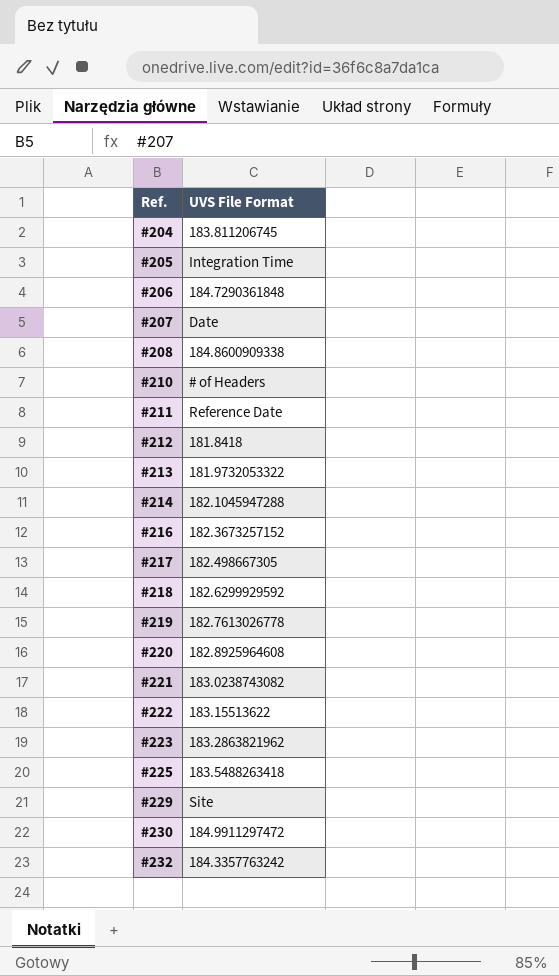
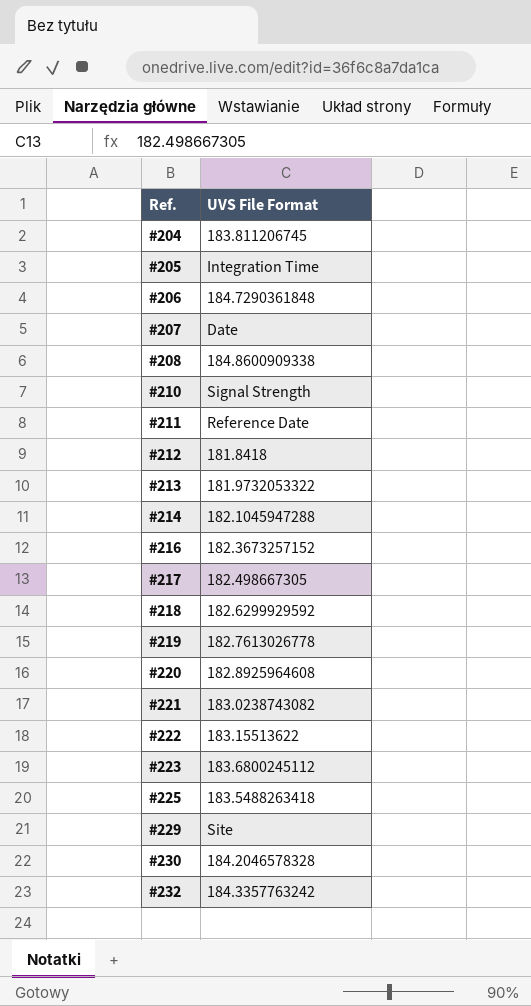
#210 | UVS File Format: # of Headers -> Signal Strength
#223 | UVS File Format: 183.2863821962 -> 183.6800245112
#230 | UVS File Format: 184.9911297472 -> 184.2046578328

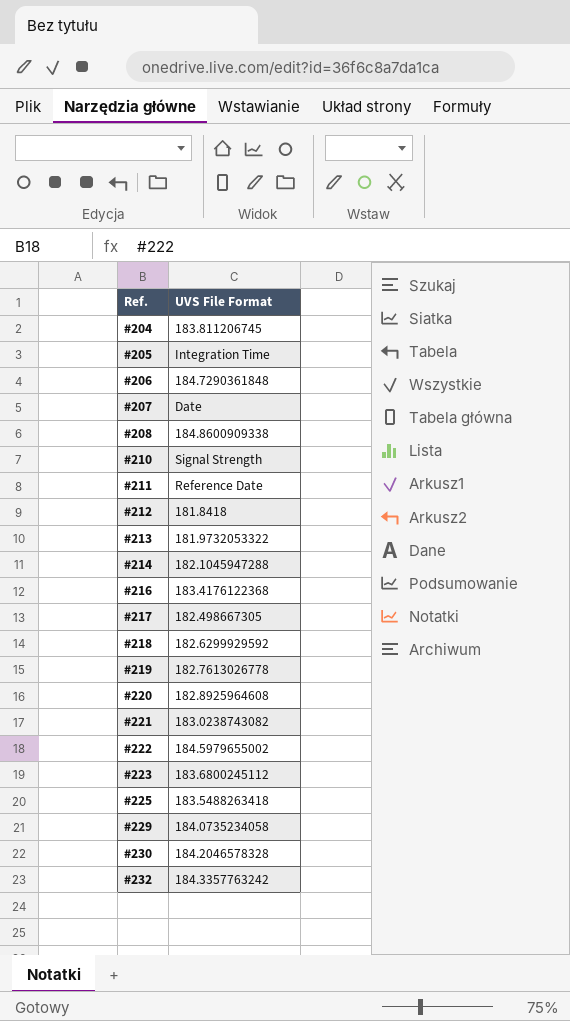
#216 | UVS File Format: 182.3673257152 -> 183.4176122368
#222 | UVS File Format: 183.15513622 -> 184.5979655002
#229 | UVS File Format: Site -> 184.0735234058

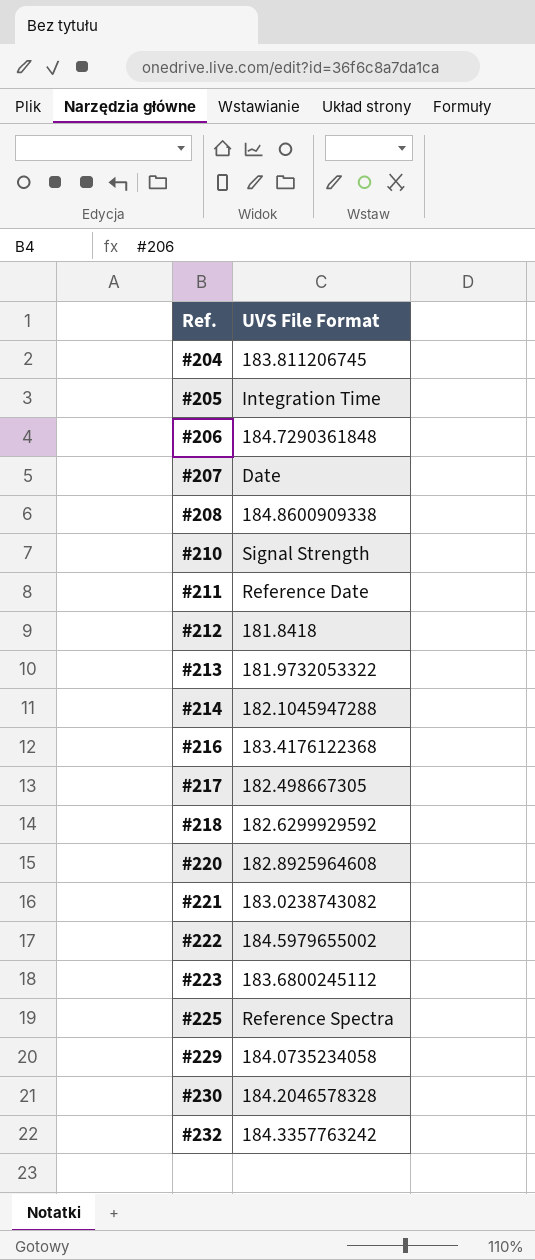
row #219: 182.7613026778 -> none
#225 | UVS File Format: 183.5488263418 -> Reference Spectra

